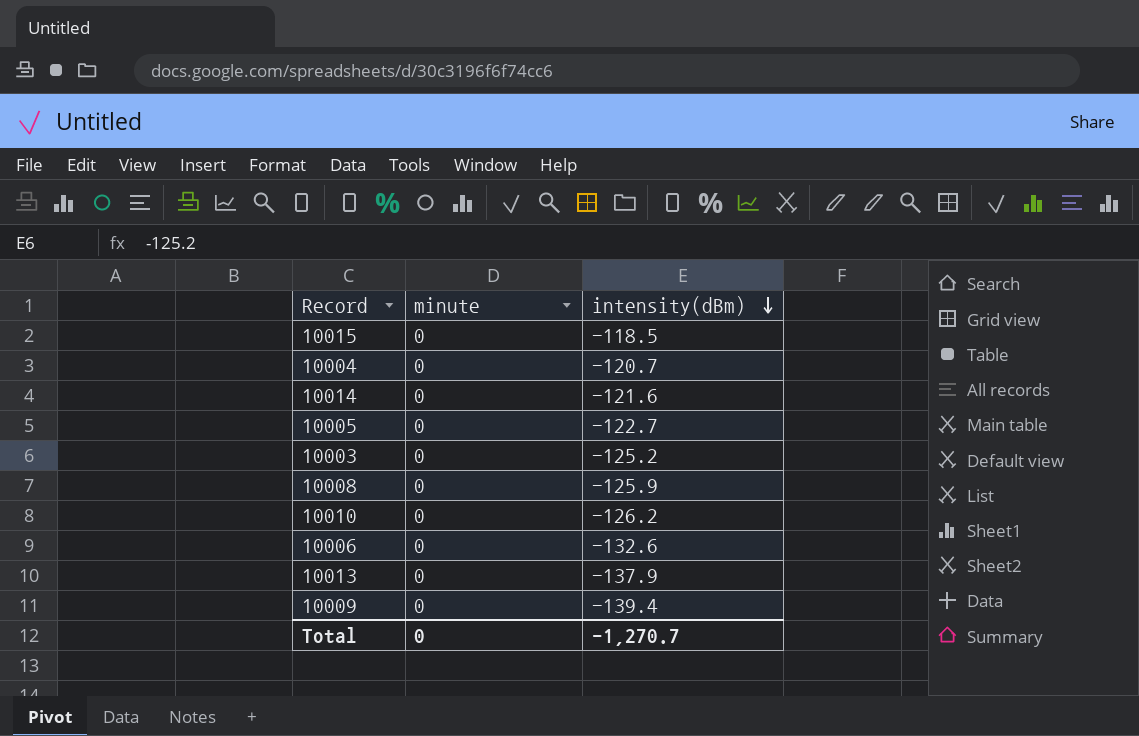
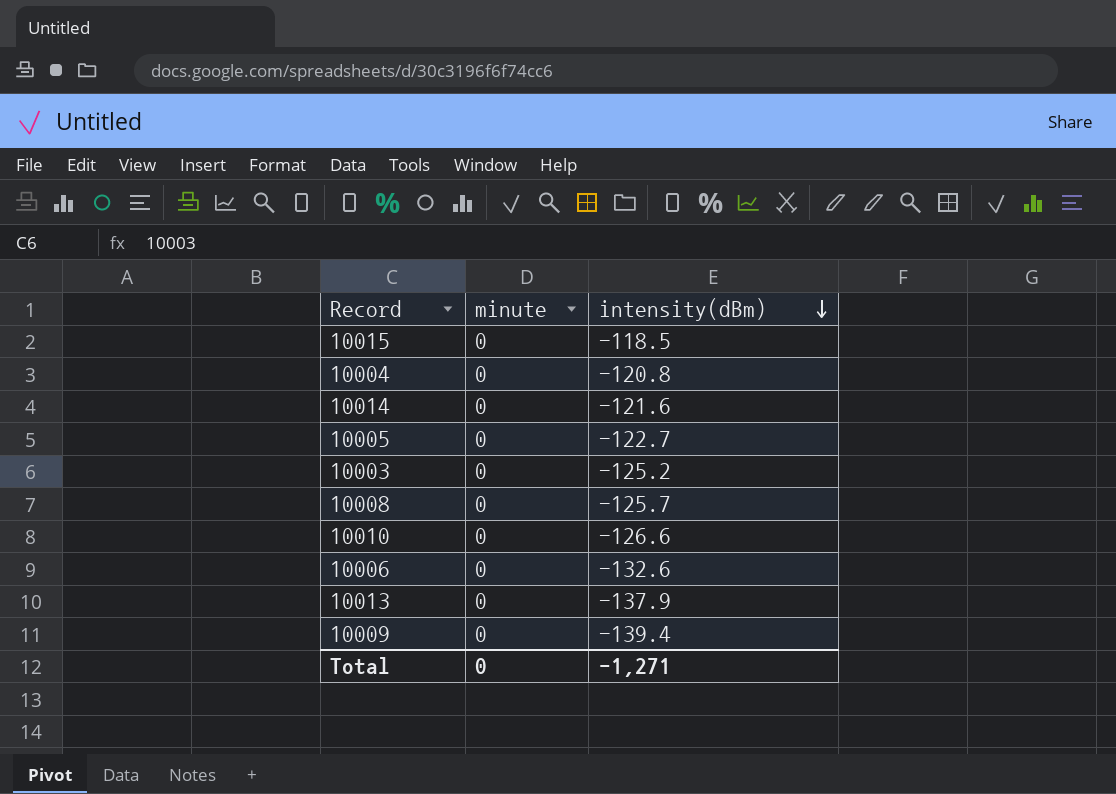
10004 | intensity(dBm): -120.7 -> -120.8
10008 | intensity(dBm): -125.9 -> -125.7
10010 | intensity(dBm): -126.2 -> -126.6
Total | intensity(dBm): -1,270.7 -> -1,271

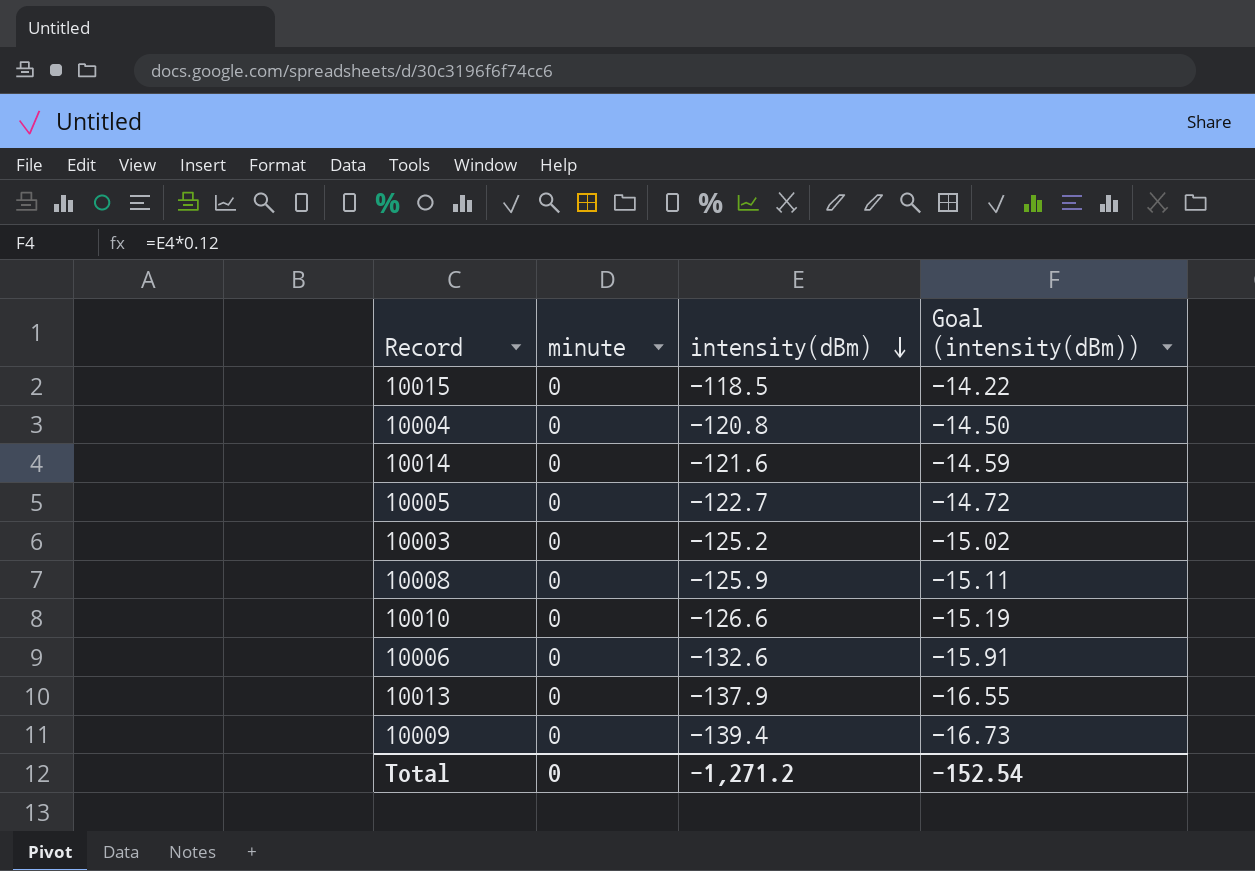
column Goal (intensity(dBm)) | formula: none -> [intensity(dBm)] * 0.12
10008 | intensity(dBm): -125.7 -> -125.9
Total | intensity(dBm): -1,271 -> -1,271.2

